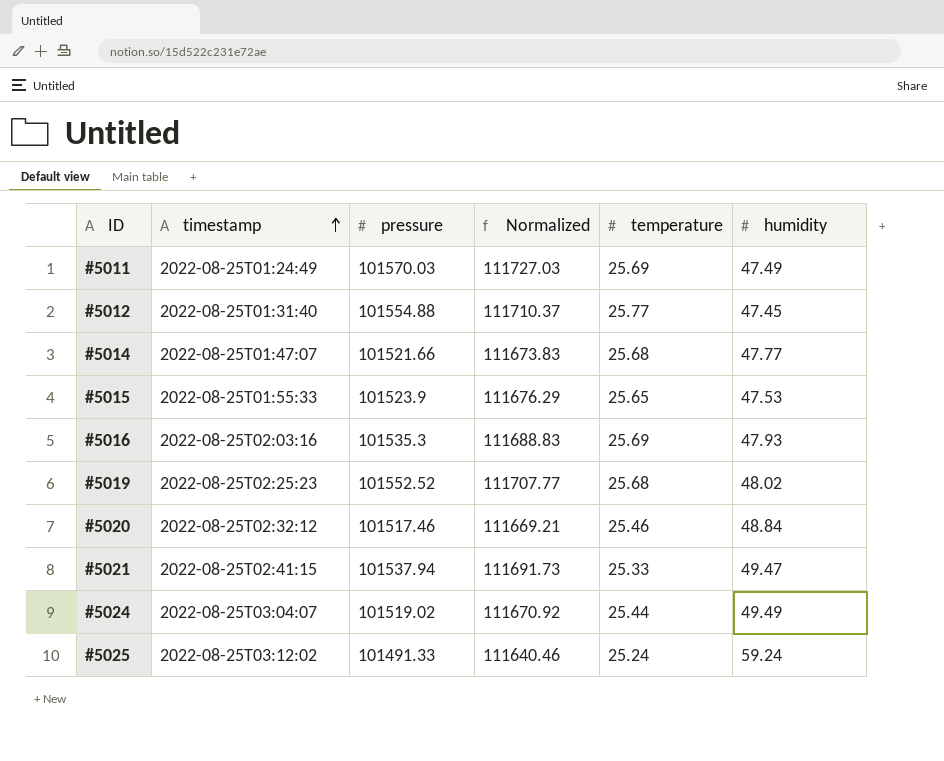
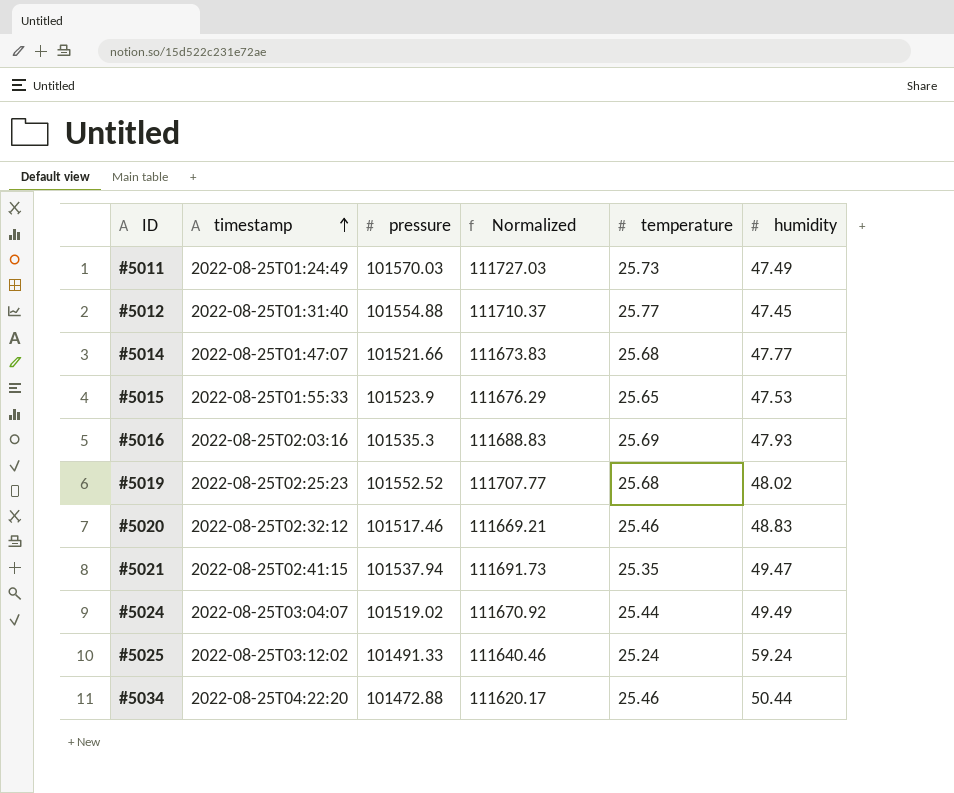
#5011 | temperature: 25.69 -> 25.73
#5020 | humidity: 48.84 -> 48.83
#5021 | temperature: 25.33 -> 25.35
row #5034: none -> 2022-08-25T04:22:20 | 101472.88 | 111620.17 | 25.46 | 50.44

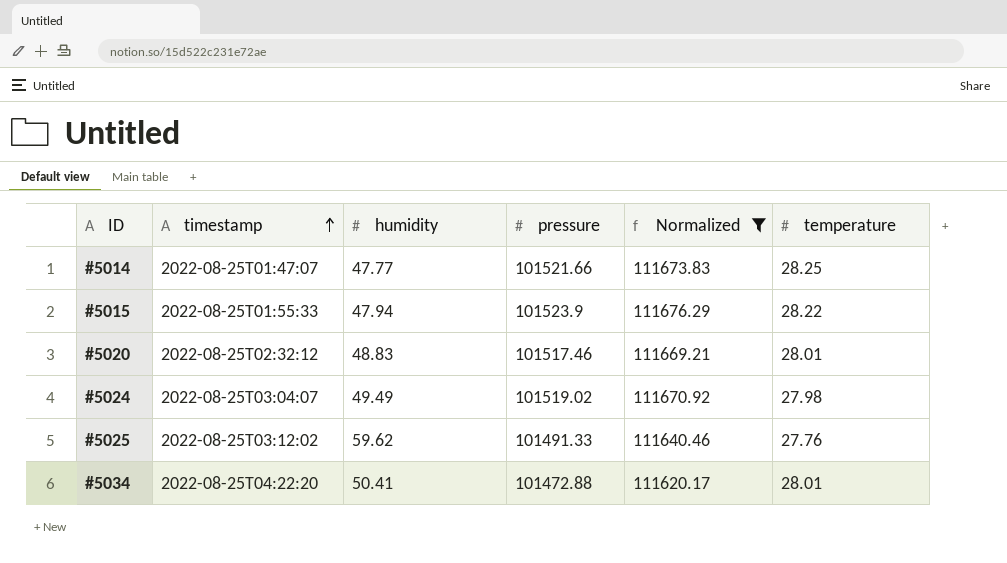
filter: none -> Normalized <= 111676.29
column humidity | position: 6 -> 3
#5014 | temperature: 25.68 -> 28.25
#5015 | humidity: 47.53 -> 47.94
#5015 | temperature: 25.65 -> 28.22
#5020 | temperature: 25.46 -> 28.01
#5024 | temperature: 25.44 -> 27.98
#5025 | humidity: 59.24 -> 59.62
#5025 | temperature: 25.24 -> 27.76
#5034 | humidity: 50.44 -> 50.41
#5034 | temperature: 25.46 -> 28.01

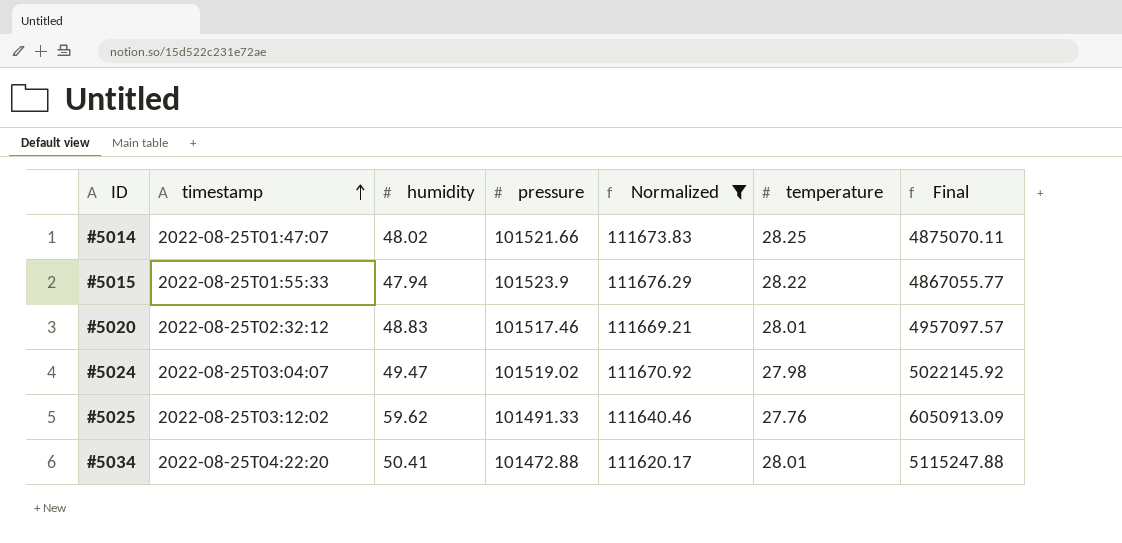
column Final | formula: none -> [humidity] * [pressure]
#5014 | humidity: 47.77 -> 48.02
#5024 | humidity: 49.49 -> 49.47

